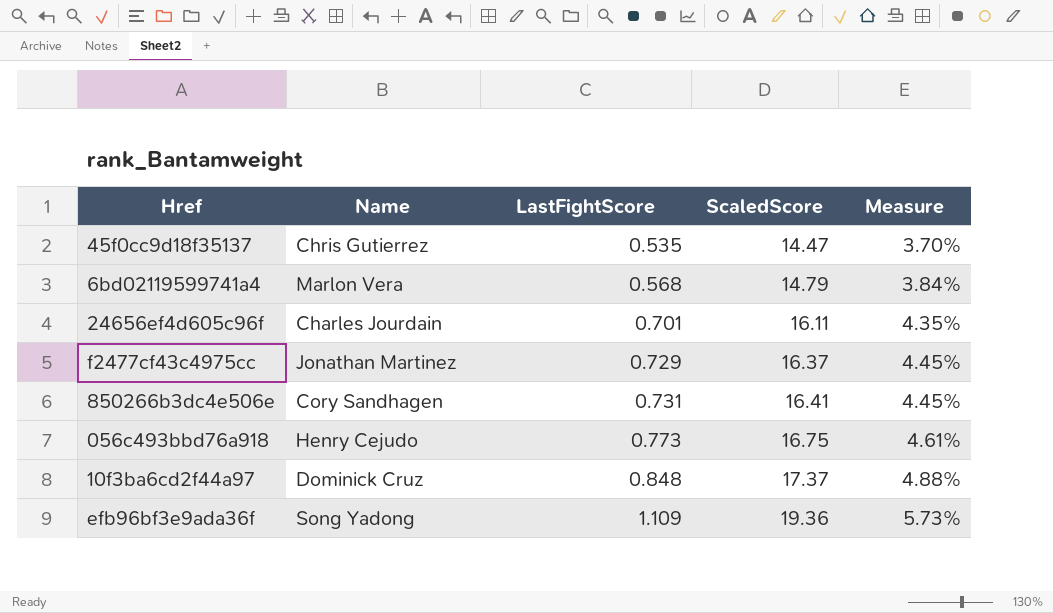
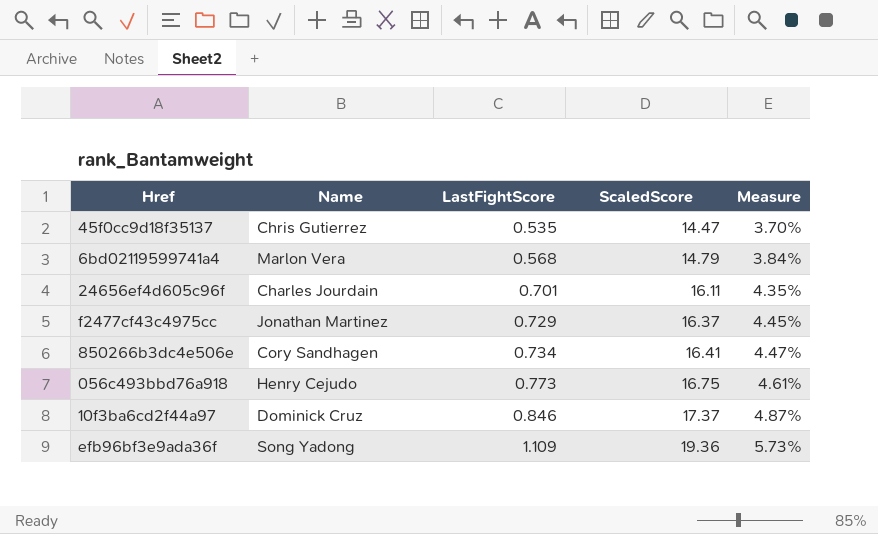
850266b3dc4e506e | LastFightScore: 0.731 -> 0.734
850266b3dc4e506e | Measure: 4.45% -> 4.47%
10f3ba6cd2f44a97 | LastFightScore: 0.848 -> 0.846
10f3ba6cd2f44a97 | Measure: 4.88% -> 4.87%

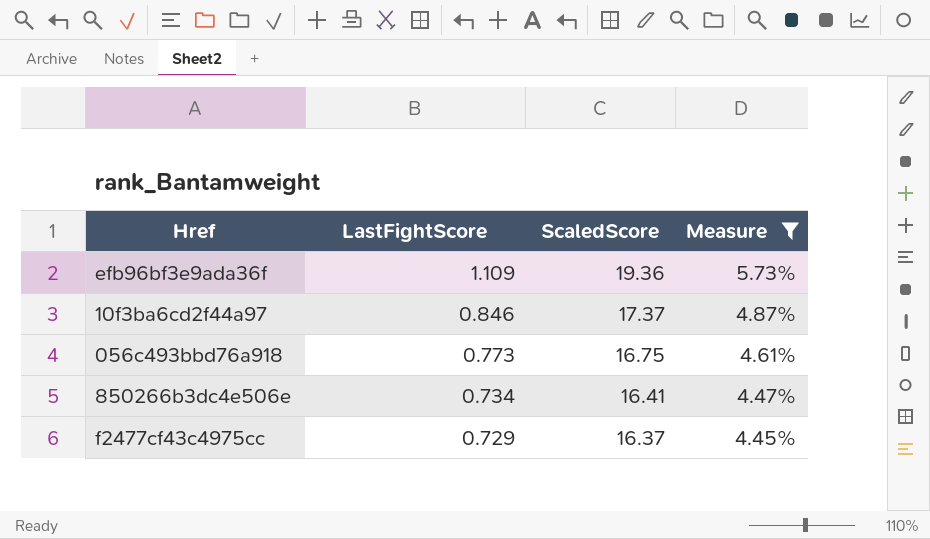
filter: none -> Measure >= 4.45%
row order: LastFightScore ascending -> LastFightScore descending
column Name | position: 2 -> none

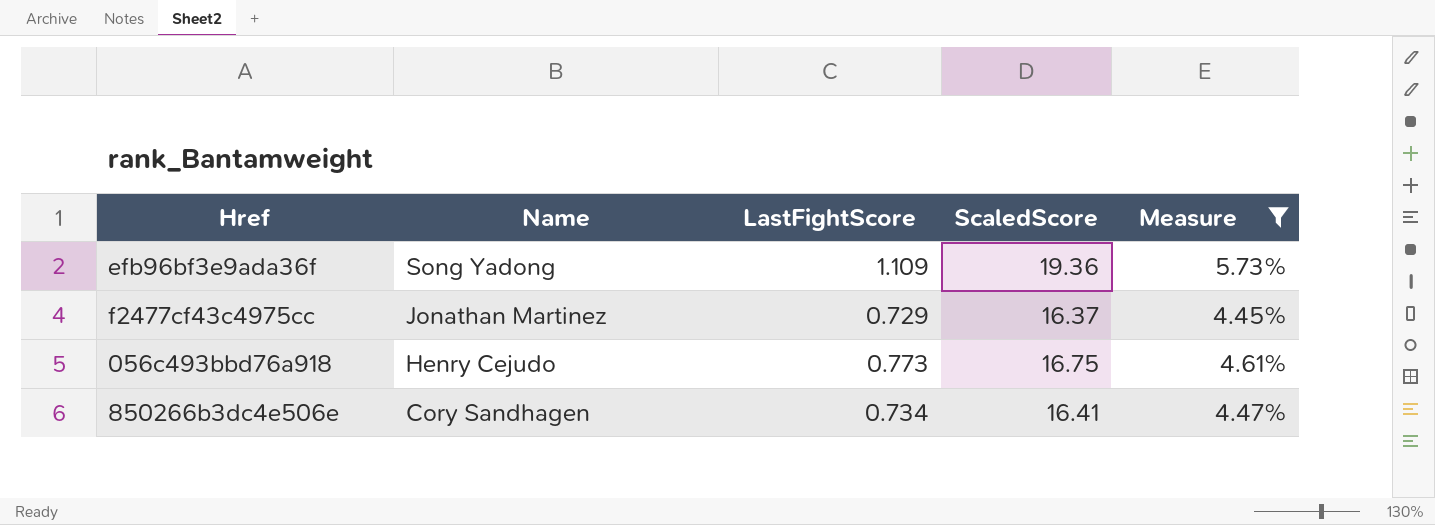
row order: LastFightScore descending -> Name descending
column Name | position: none -> 2
row 10f3ba6cd2f44a97: 0.846 | 17.37 | 4.87% -> none

